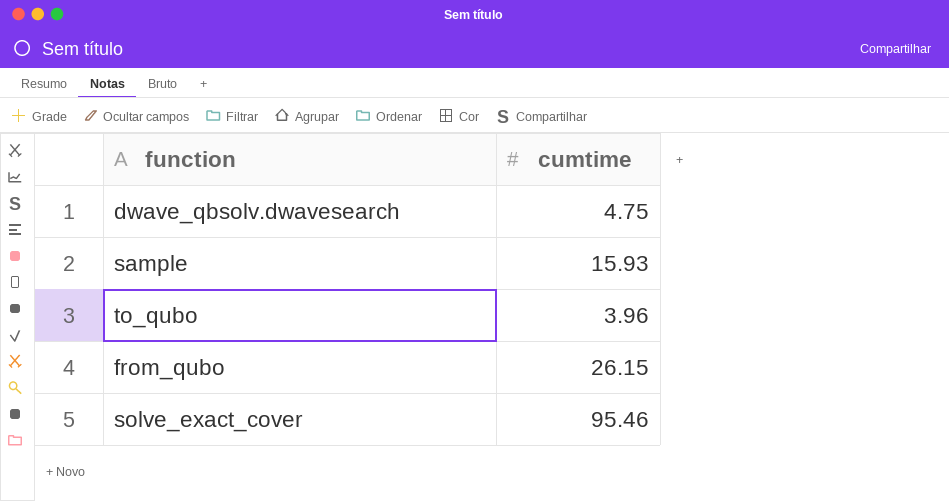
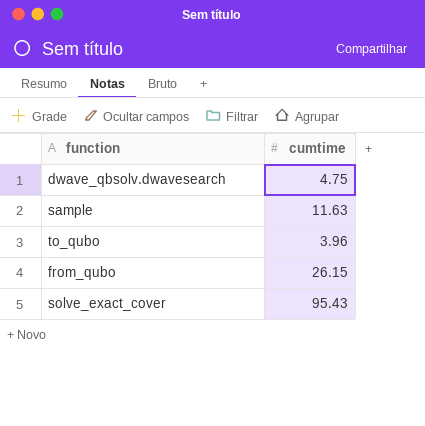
sample | cumtime: 15.93 -> 11.63
solve_exact_cover | cumtime: 95.46 -> 95.43

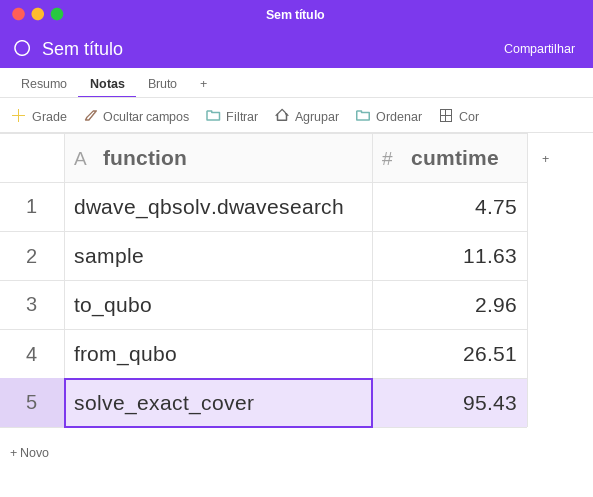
to_qubo | cumtime: 3.96 -> 2.96
from_qubo | cumtime: 26.15 -> 26.51

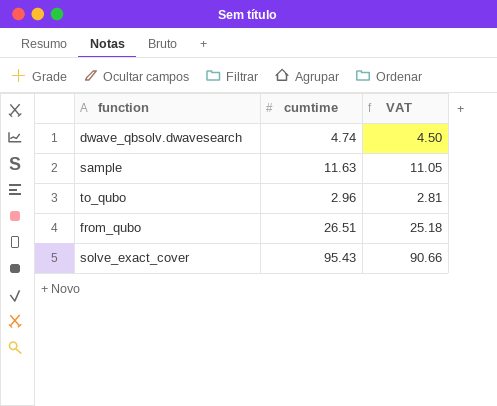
column VAT | formula: none -> [cumtime] * 0.95
dwave_qbsolv.dwavesearch | cumtime: 4.75 -> 4.74

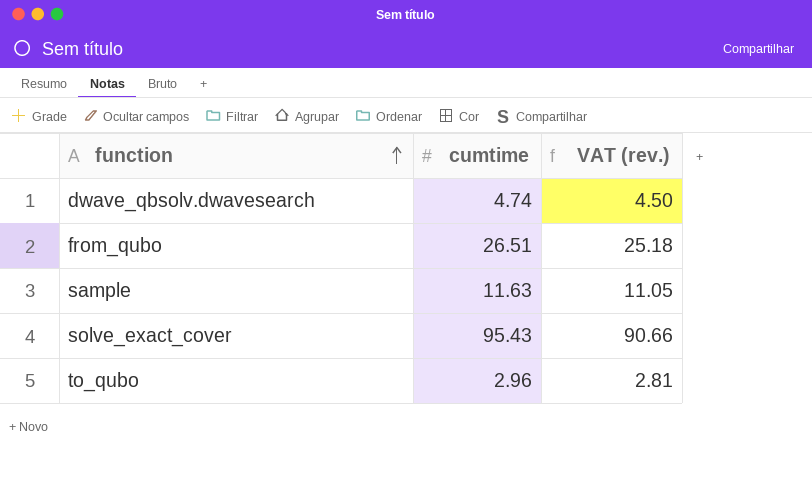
row order: none -> function ascending
column name: VAT -> VAT (rev.)

